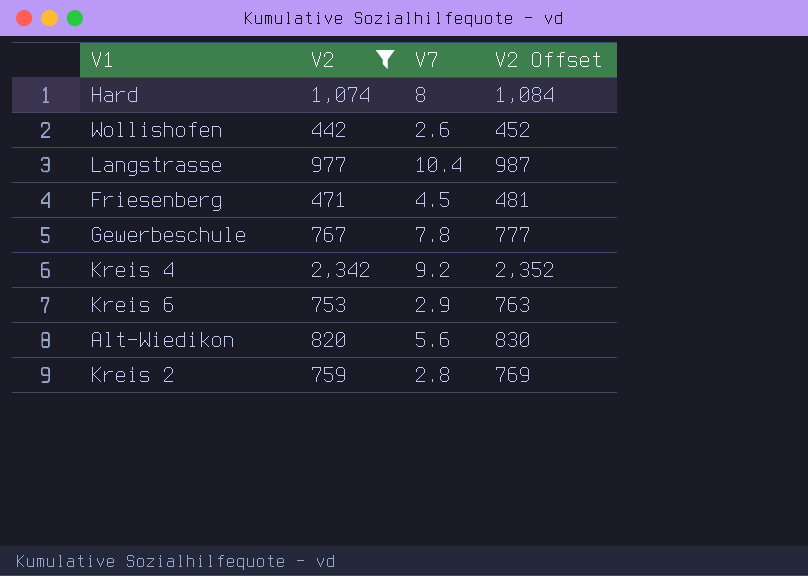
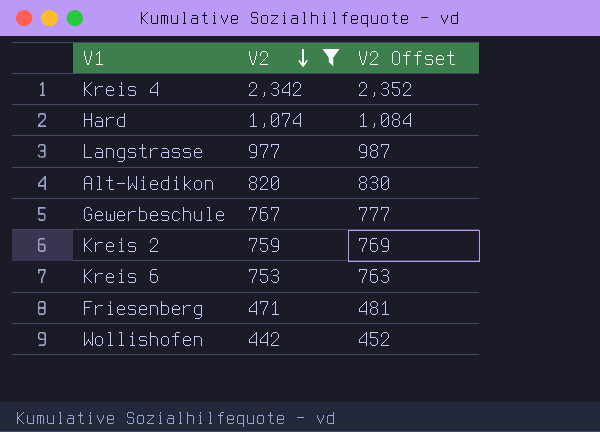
row order: none -> V2 descending
column V7 | position: 3 -> none

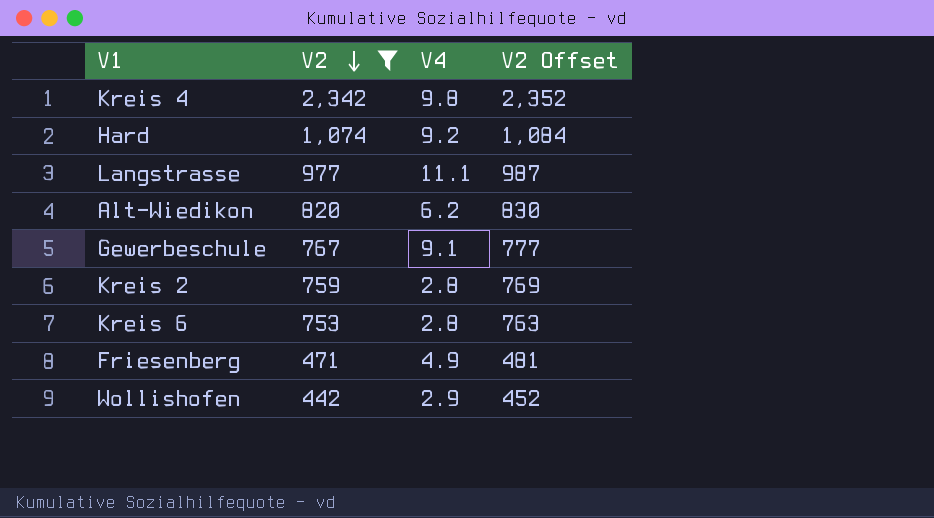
column V4 | position: none -> 3

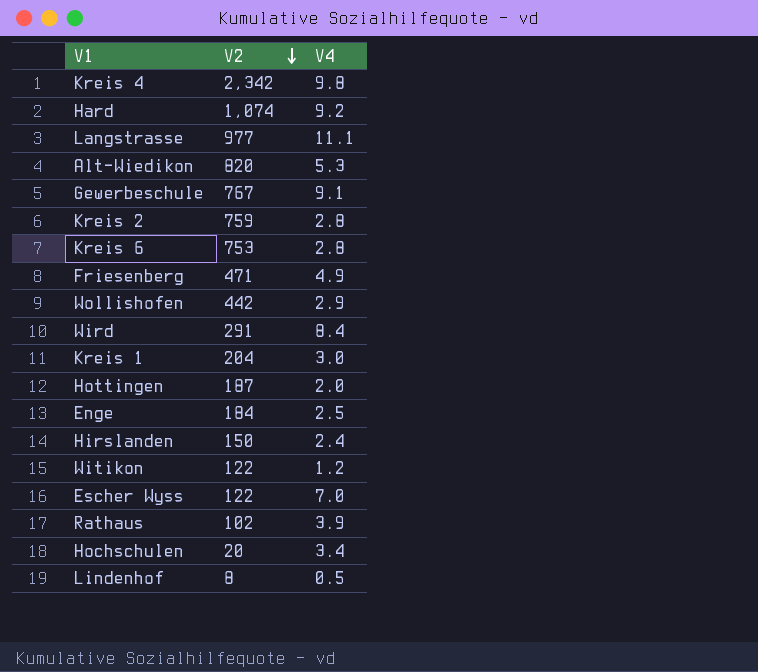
filter: V2 >= 442 -> none
column V2 Offset | formula: [V2] + 10 -> none
Alt-Wiedikon | V4: 6.2 -> 5.3

